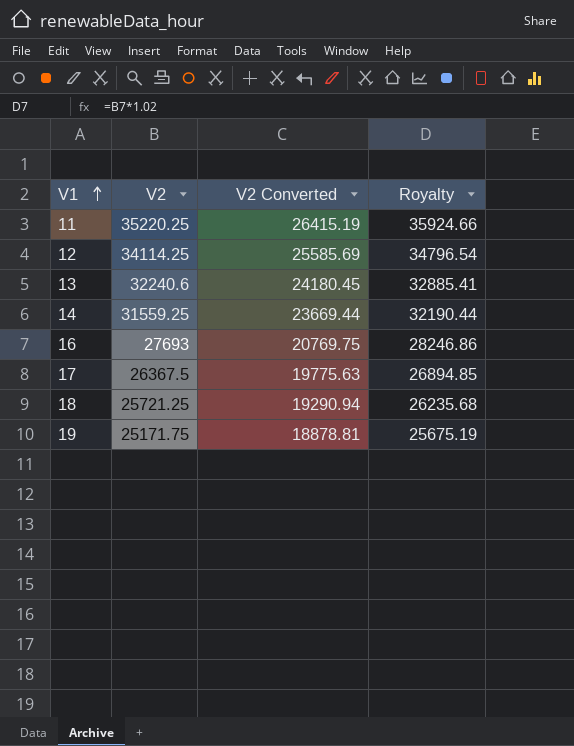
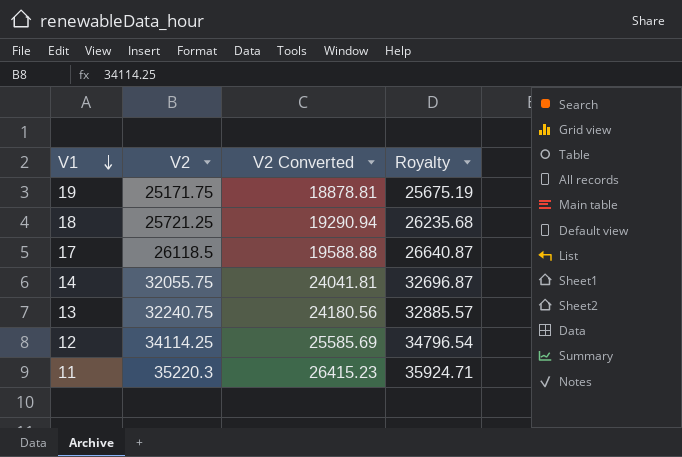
row order: V1 ascending -> V1 descending
row 16: 27693 | 20769.75 | 28246.86 -> none
17 | V2: 26367.5 -> 26118.5
17 | V2 Converted: 19775.63 -> 19588.88
17 | Royalty: 26894.85 -> 26640.87
14 | V2: 31559.25 -> 32055.75
14 | V2 Converted: 23669.44 -> 24041.81
14 | Royalty: 32190.44 -> 32696.87
13 | V2: 32240.6 -> 32240.75
13 | V2 Converted: 24180.45 -> 24180.56
13 | Royalty: 32885.41 -> 32885.57
11 | V2: 35220.25 -> 35220.3
11 | V2 Converted: 26415.19 -> 26415.23
11 | Royalty: 35924.66 -> 35924.71

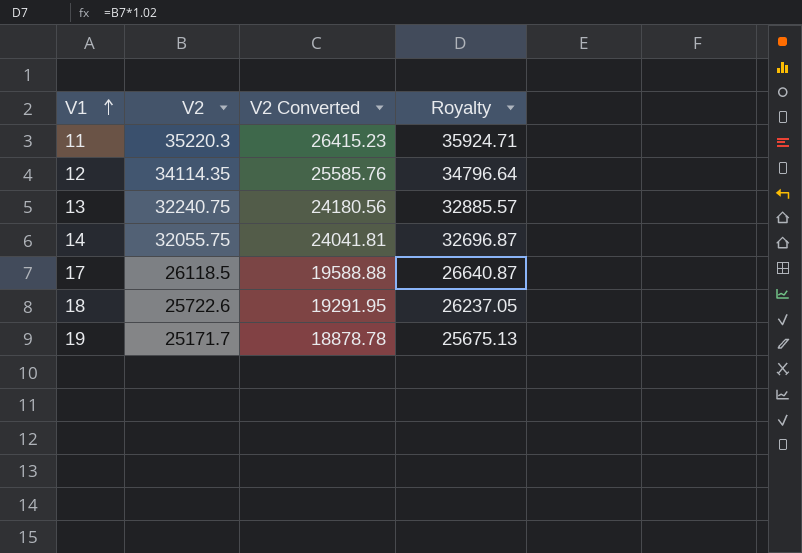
row order: V1 descending -> V1 ascending
12 | V2: 34114.25 -> 34114.35
12 | V2 Converted: 25585.69 -> 25585.76
12 | Royalty: 34796.54 -> 34796.64
18 | V2: 25721.25 -> 25722.6
18 | V2 Converted: 19290.94 -> 19291.95
18 | Royalty: 26235.68 -> 26237.05
19 | V2: 25171.75 -> 25171.7
19 | V2 Converted: 18878.81 -> 18878.78
19 | Royalty: 25675.19 -> 25675.13

